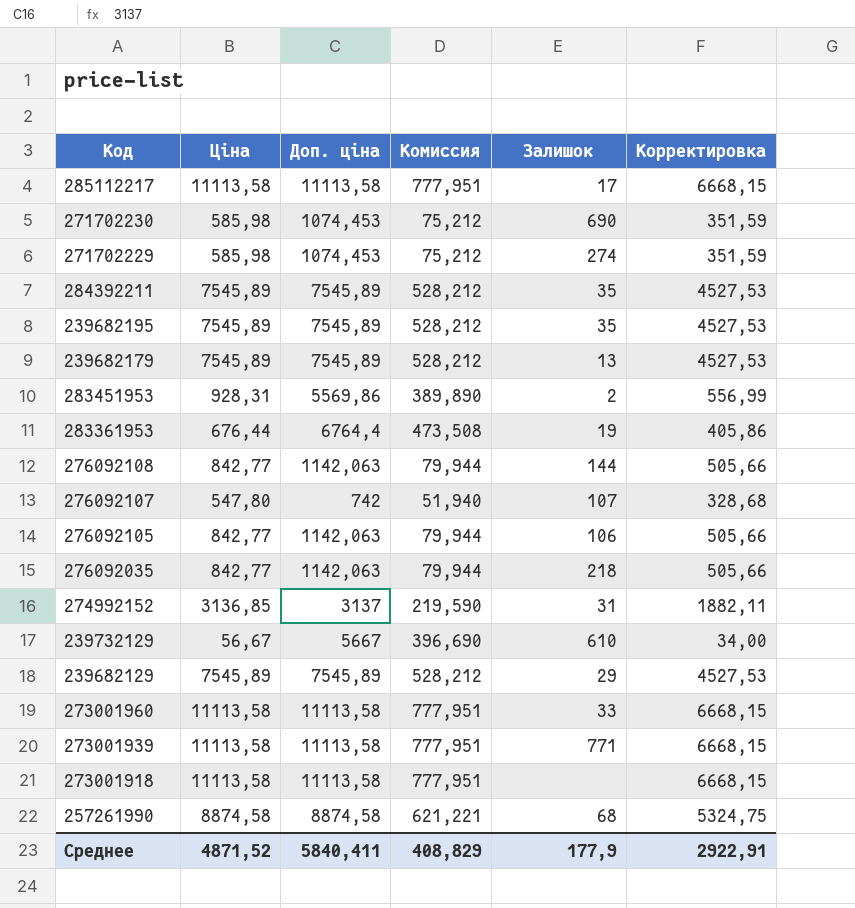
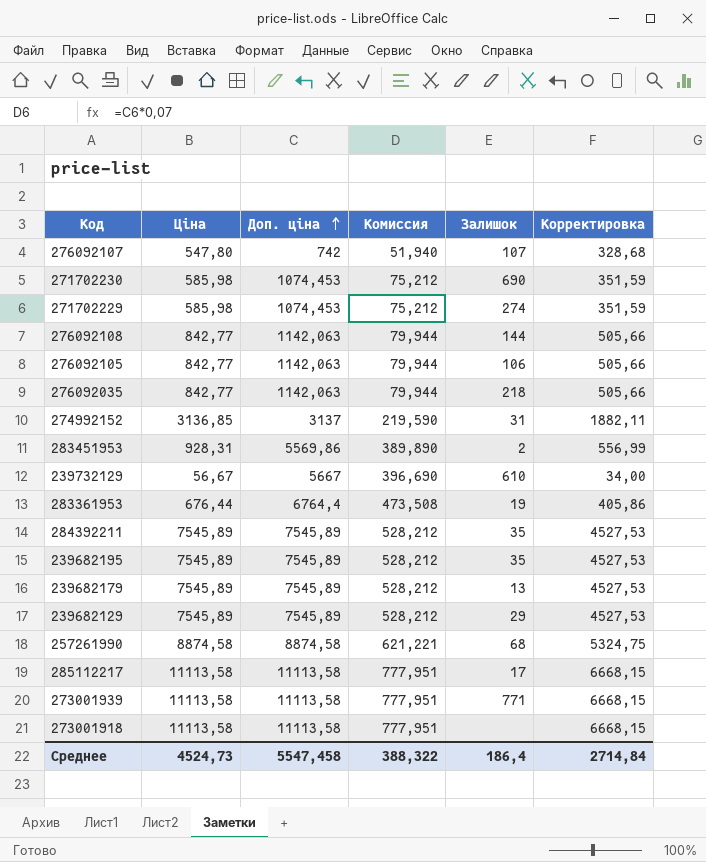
row order: none -> Доп. ціна ascending
row 273001960: 11113,58 | 11113,58 | 777,951 | 33 | 6668,15 -> none
Среднее | Ціна: 4871,52 -> 4524,73
Среднее | Доп. ціна: 5840,411 -> 5547,458
Среднее | Комиссия: 408,829 -> 388,322
Среднее | Залишок: 177,9 -> 186,4
Среднее | Корректировка: 2922,91 -> 2714,84

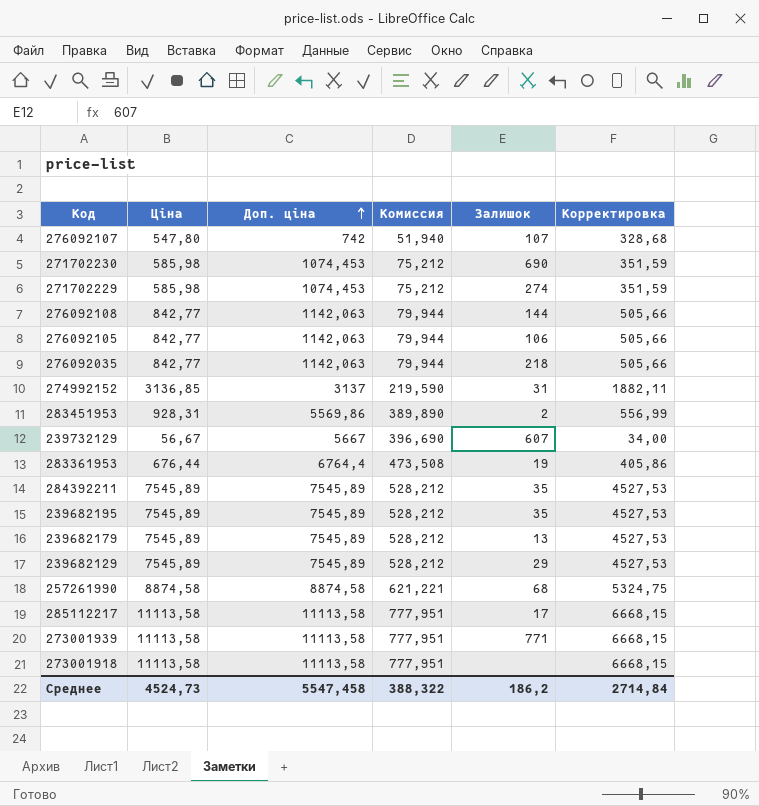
239732129 | Залишок: 610 -> 607
Среднее | Залишок: 186,4 -> 186,2

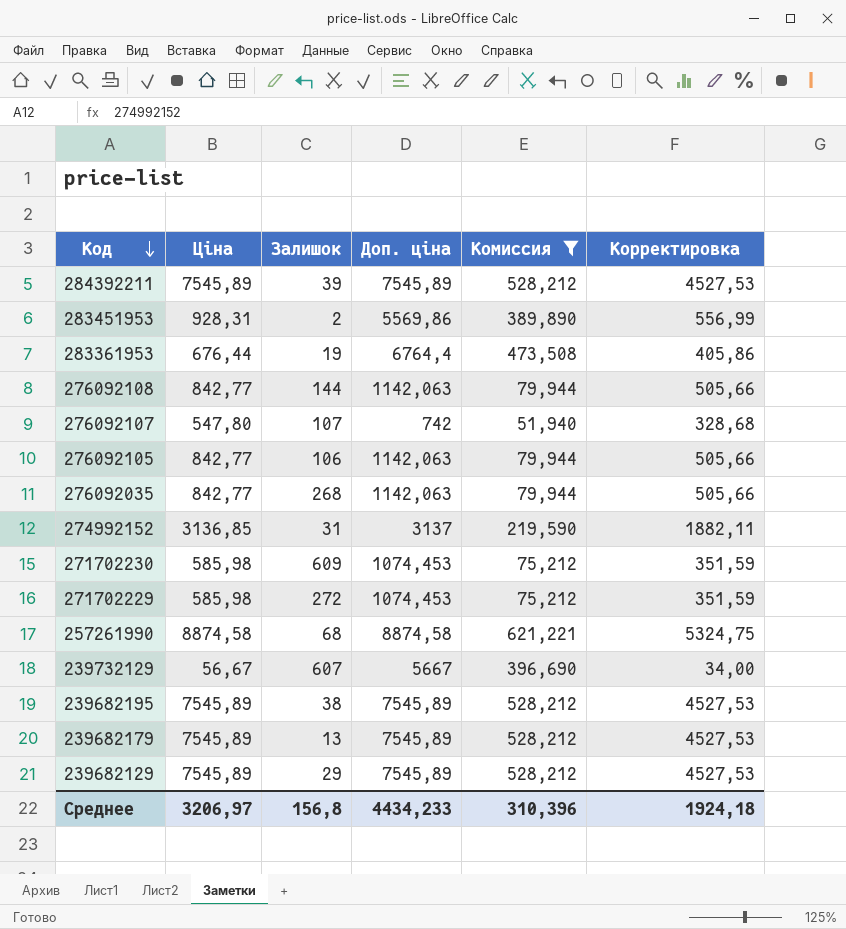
filter: none -> Комиссия != 777,951
row order: Доп. ціна ascending -> Код descending
column Залишок | position: 5 -> 3
284392211 | Залишок: 35 -> 39
276092035 | Залишок: 218 -> 268
271702230 | Залишок: 690 -> 609
271702229 | Залишок: 274 -> 272
239682195 | Залишок: 35 -> 38
Среднее | Ціна: 4524,73 -> 3206,97
Среднее | Залишок: 186,2 -> 156,8
Среднее | Доп. ціна: 5547,458 -> 4434,233
Среднее | Комиссия: 388,322 -> 310,396
Среднее | Корректировка: 2714,84 -> 1924,18

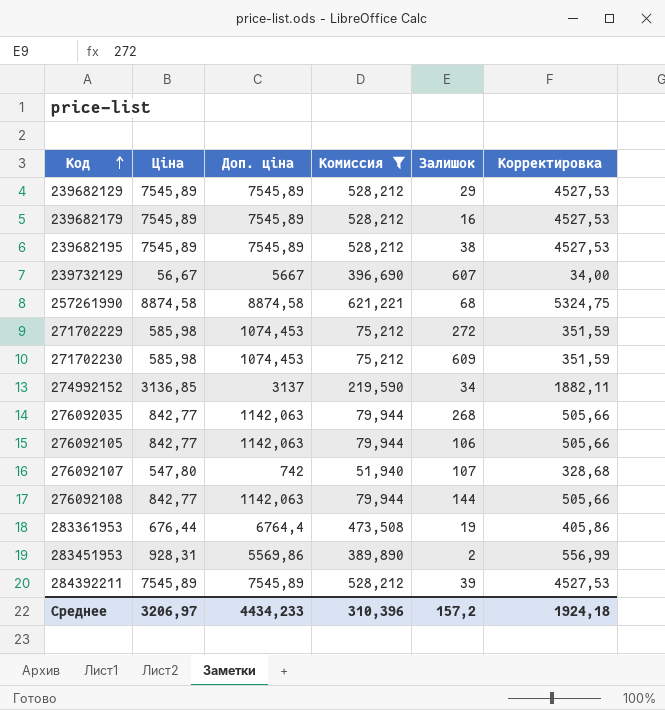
row order: Код descending -> Код ascending
column Залишок | position: 3 -> 5
239682179 | Залишок: 13 -> 16
274992152 | Залишок: 31 -> 34
Среднее | Залишок: 156,8 -> 157,2

